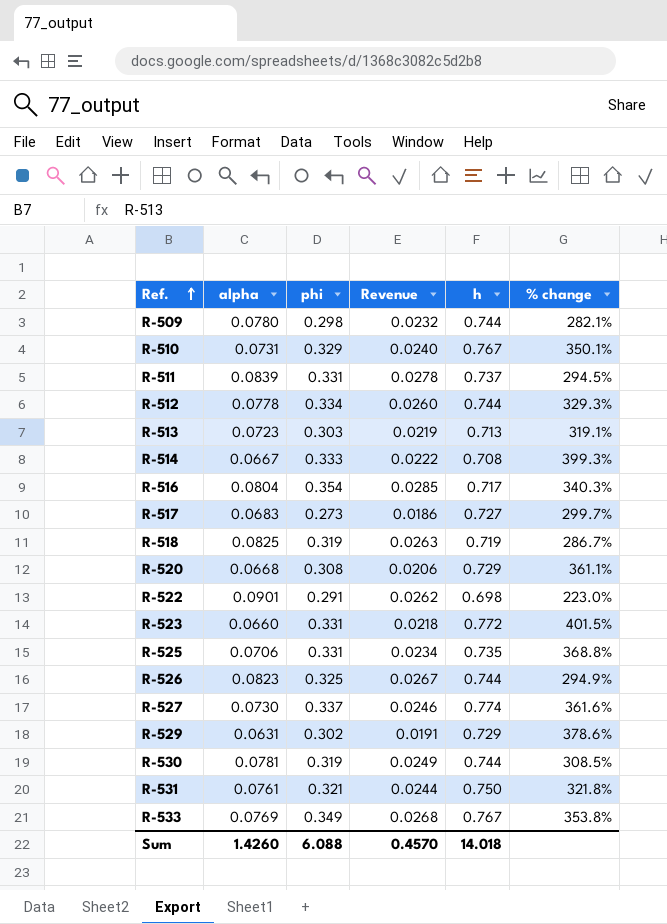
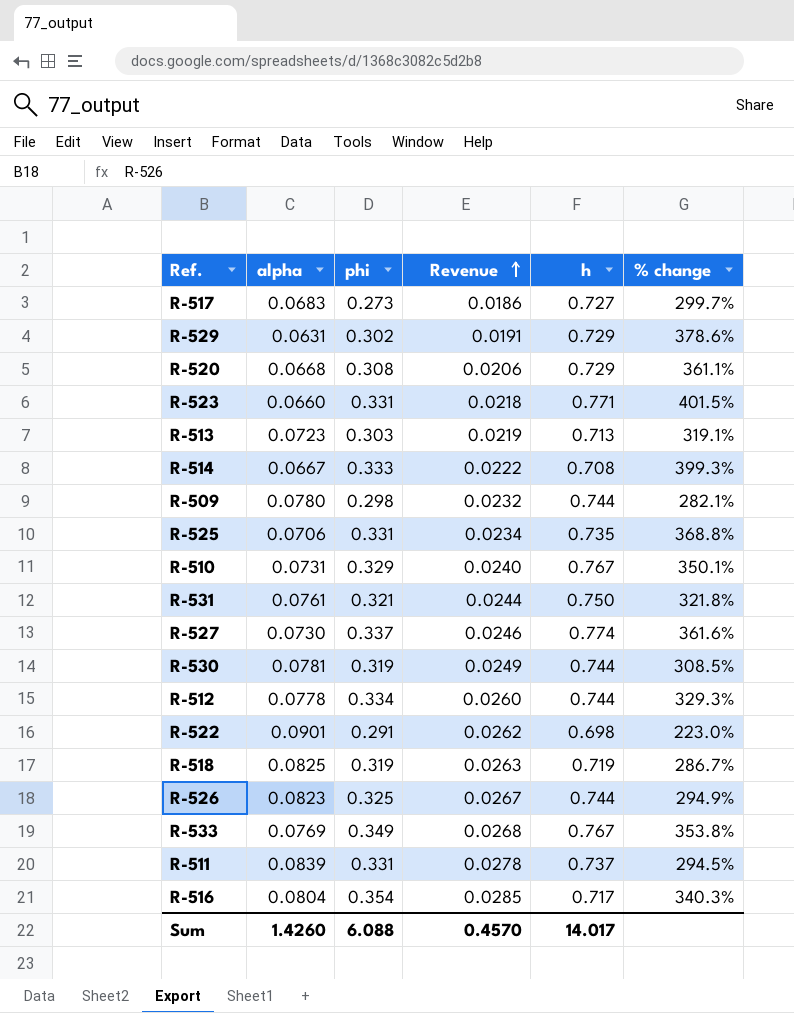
row order: Ref. ascending -> Revenue ascending
R-523 | h: 0.772 -> 0.771
Sum | h: 14.018 -> 14.017

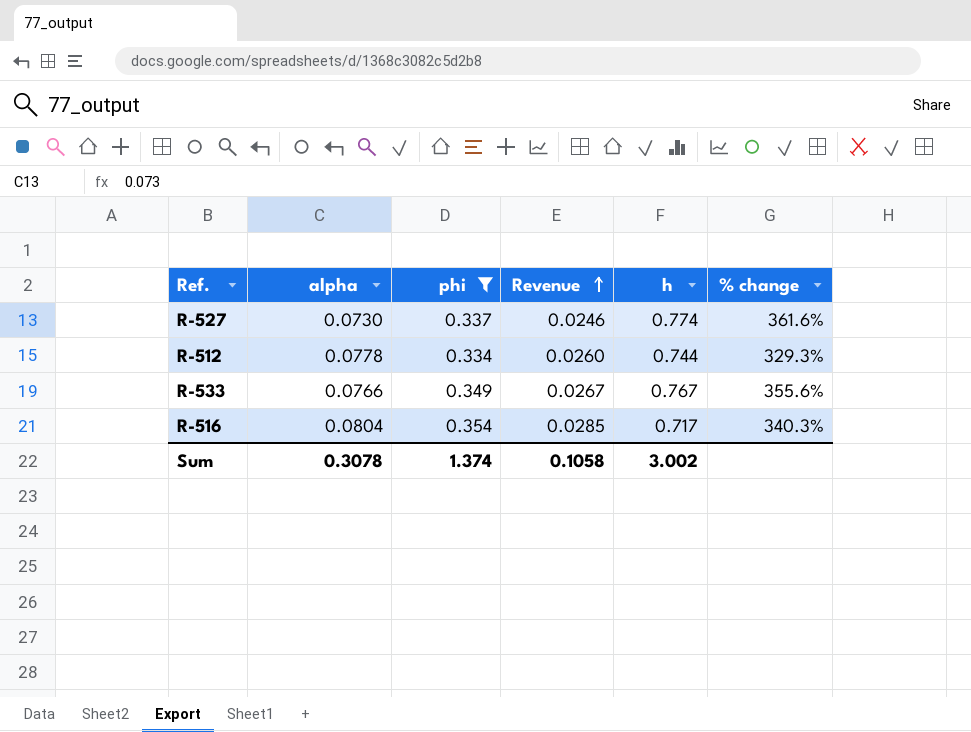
filter: none -> phi >= 0.334
R-533 | alpha: 0.0769 -> 0.0766
R-533 | Revenue: 0.0268 -> 0.0267
R-533 | % change: 353.8% -> 355.6%
Sum | alpha: 1.4260 -> 0.3078
Sum | phi: 6.088 -> 1.374
Sum | Revenue: 0.4570 -> 0.1058
Sum | h: 14.017 -> 3.002

